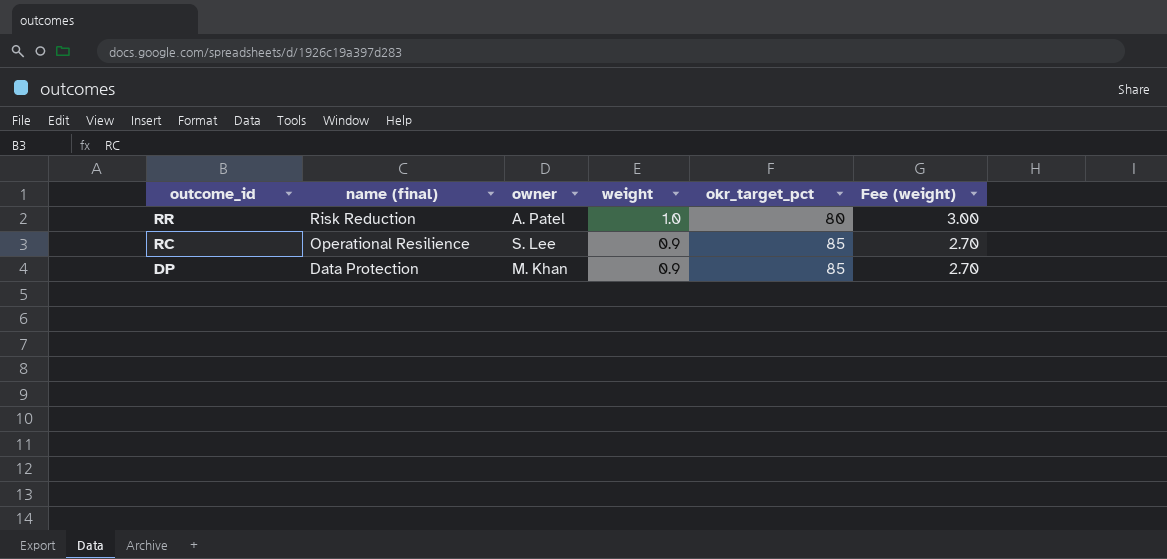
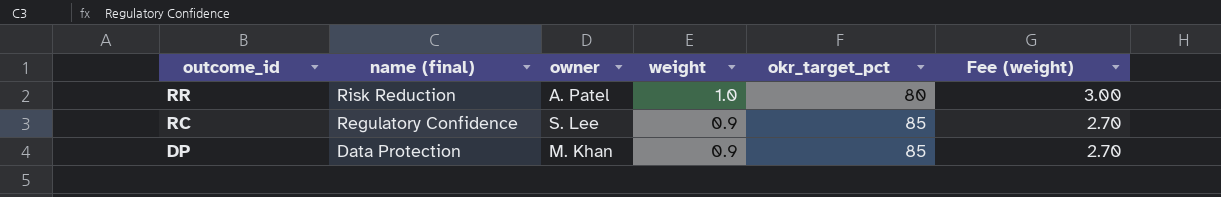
RC | name (final): Operational Resilience -> Regulatory Confidence

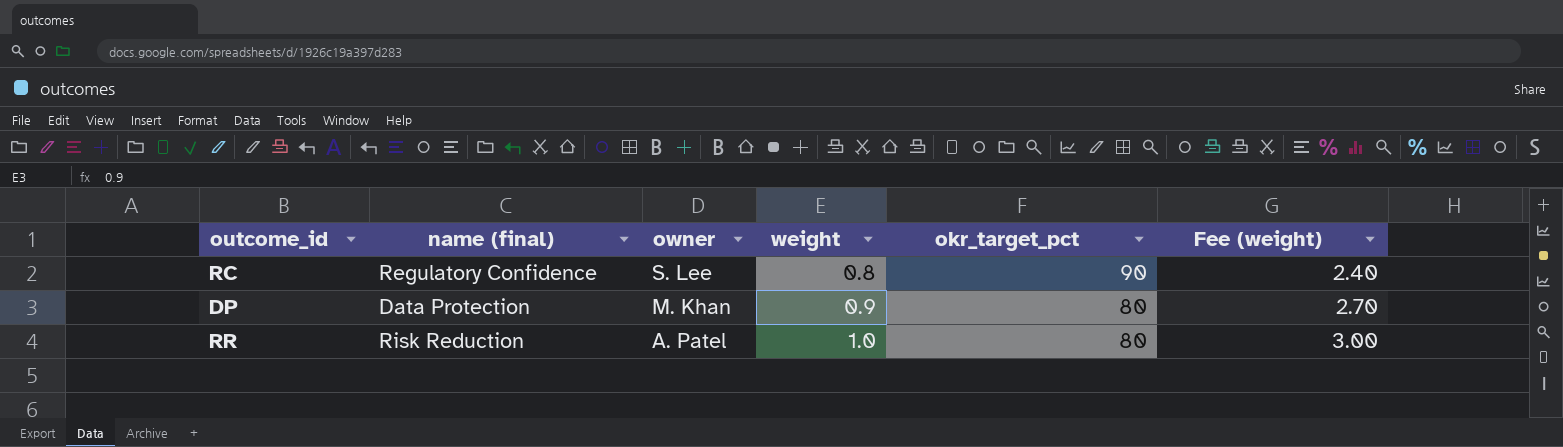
row order: outcome_id descending -> owner descending
RC | weight: 0.9 -> 0.8
RC | okr_target_pct: 85 -> 90
RC | Fee (weight): 2.70 -> 2.40
DP | okr_target_pct: 85 -> 80

